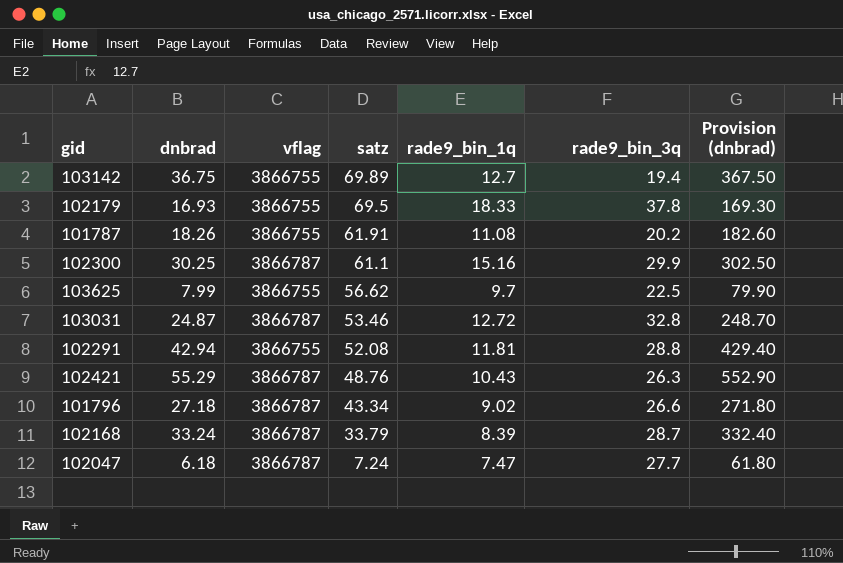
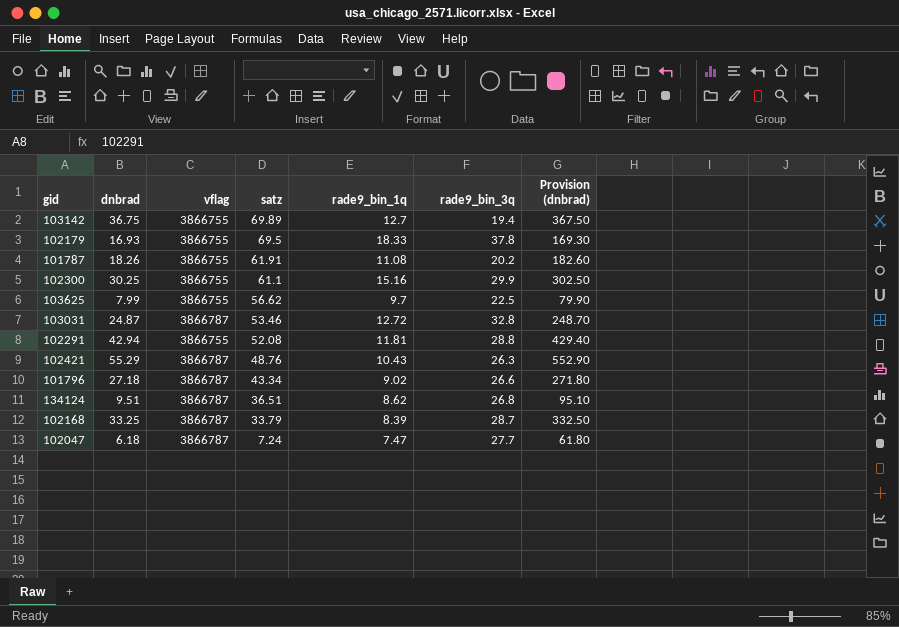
102300 | vflag: 3866787 -> 3866755
row 134124: none -> 9.51 | 3866787 | 36.51 | 8.62 | 26.8 | 95.10
102168 | dnbrad: 33.24 -> 33.25
102168 | Provision (dnbrad): 332.40 -> 332.50

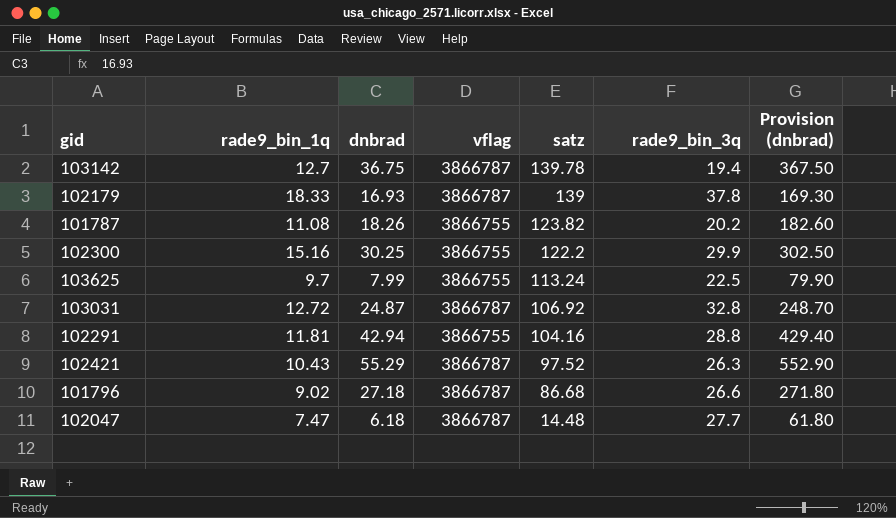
column rade9_bin_1q | position: 5 -> 2
row 134124: 9.51 | 3866787 | 36.51 | 8.62 | 26.8 | 95.10 -> none
row 102168: 33.25 | 3866787 | 33.79 | 8.39 | 28.7 | 332.50 -> none
103142 | vflag: 3866755 -> 3866787
103142 | satz: 69.89 -> 139.78
102179 | vflag: 3866755 -> 3866787
102179 | satz: 69.5 -> 139
101787 | satz: 61.91 -> 123.82
102300 | satz: 61.1 -> 122.2
103625 | satz: 56.62 -> 113.24
103031 | satz: 53.46 -> 106.92
102291 | satz: 52.08 -> 104.16
102421 | satz: 48.76 -> 97.52
101796 | satz: 43.34 -> 86.68
102047 | satz: 7.24 -> 14.48

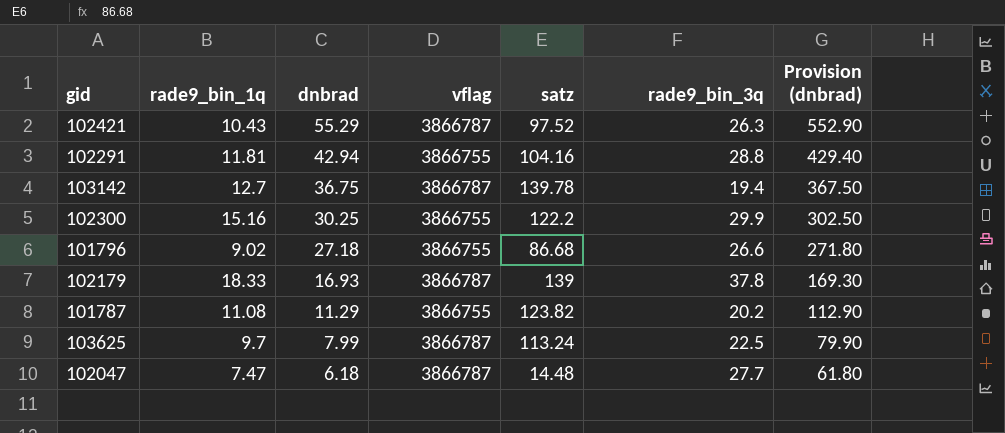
row order: satz descending -> dnbrad descending
row 103031: 12.72 | 24.87 | 3866787 | 106.92 | 32.8 | 248.70 -> none
101796 | vflag: 3866787 -> 3866755
101787 | dnbrad: 18.26 -> 11.29
101787 | Provision (dnbrad): 182.60 -> 112.90
103625 | vflag: 3866755 -> 3866787

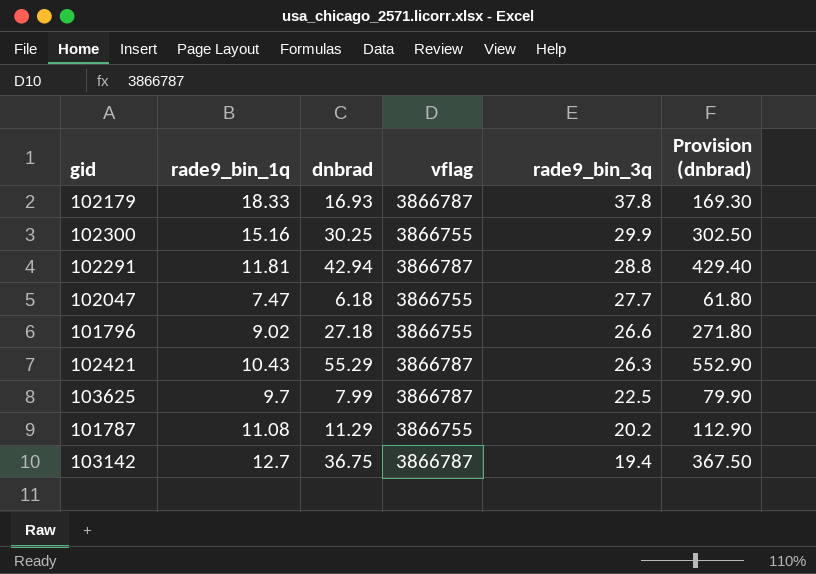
row order: dnbrad descending -> rade9_bin_3q descending
column satz | position: 5 -> none
102291 | vflag: 3866755 -> 3866787
102047 | vflag: 3866787 -> 3866755

